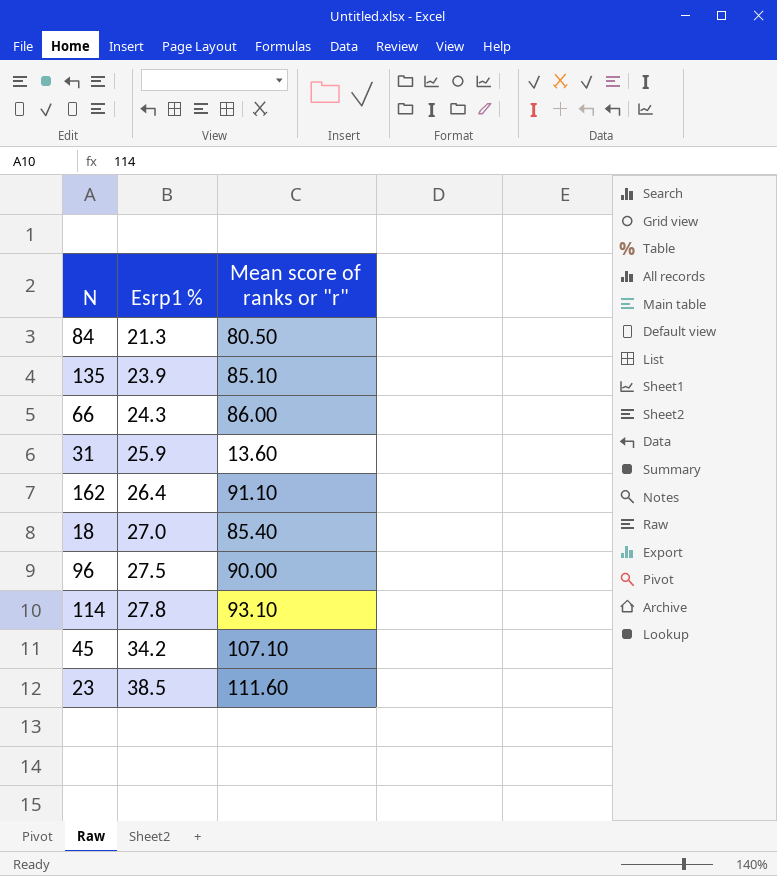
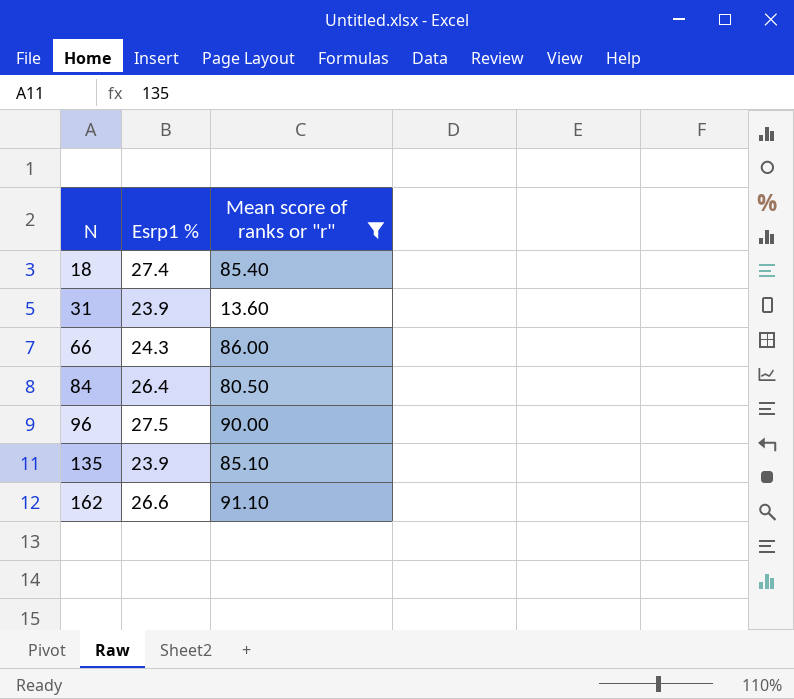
filter: none -> Mean score of ranks or "r" <= 91.10
row order: Esrp1 % ascending -> N ascending
18 | Esrp1 %: 27.0 -> 27.4
31 | Esrp1 %: 25.9 -> 23.9
84 | Esrp1 %: 21.3 -> 26.4
162 | Esrp1 %: 26.4 -> 26.6

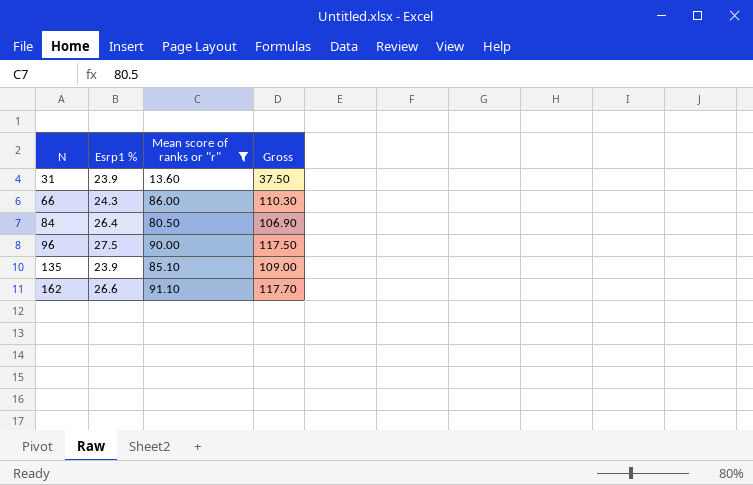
column Gross | formula: none -> [Esrp1 %] + [Mean score of ranks or "r"]
row 18: 27.4 | 85.40 -> none

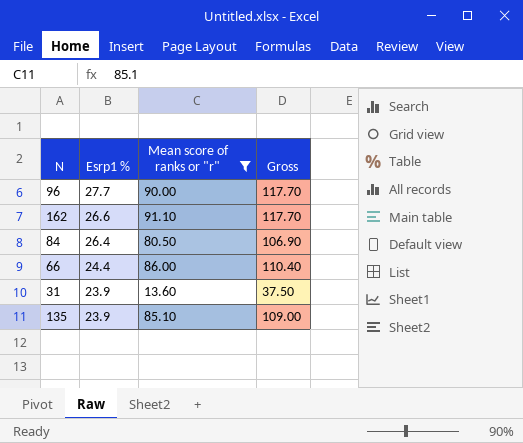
row order: N ascending -> Esrp1 % descending
96 | Esrp1 %: 27.5 -> 27.7
96 | Gross: 117.50 -> 117.70
66 | Esrp1 %: 24.3 -> 24.4
66 | Gross: 110.30 -> 110.40

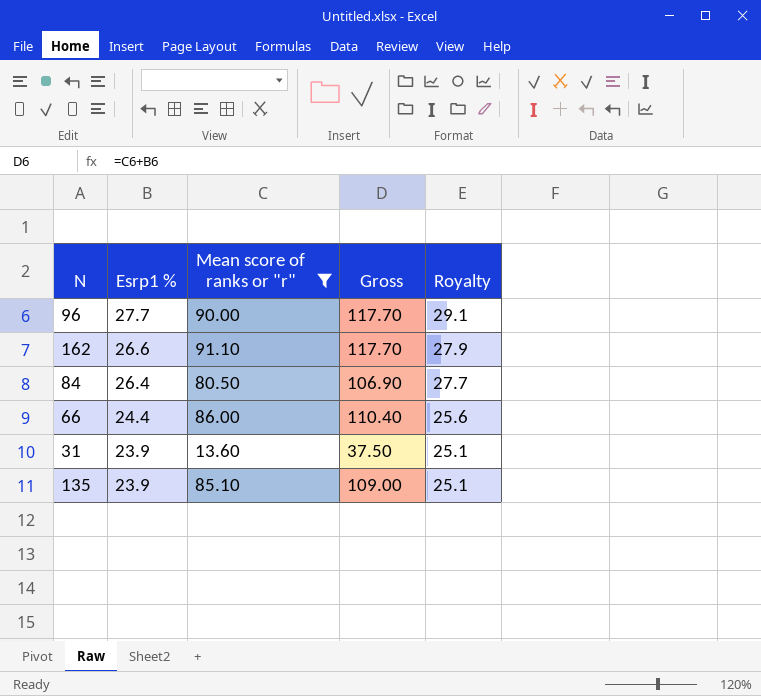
column Royalty | formula: none -> [Esrp1 %] * 1.05

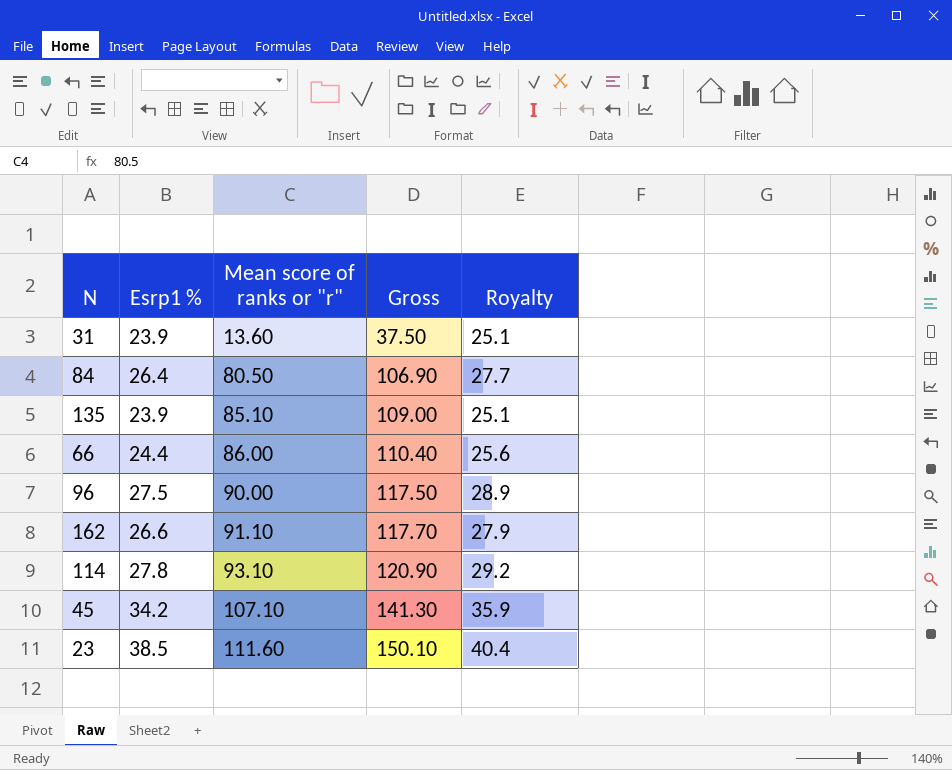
filter: Mean score of ranks or "r" <= 91.10 -> none
row order: Esrp1 % descending -> Mean score of ranks or "r" ascending
96 | Esrp1 %: 27.7 -> 27.5
96 | Gross: 117.70 -> 117.50
96 | Royalty: 29.1 -> 28.9

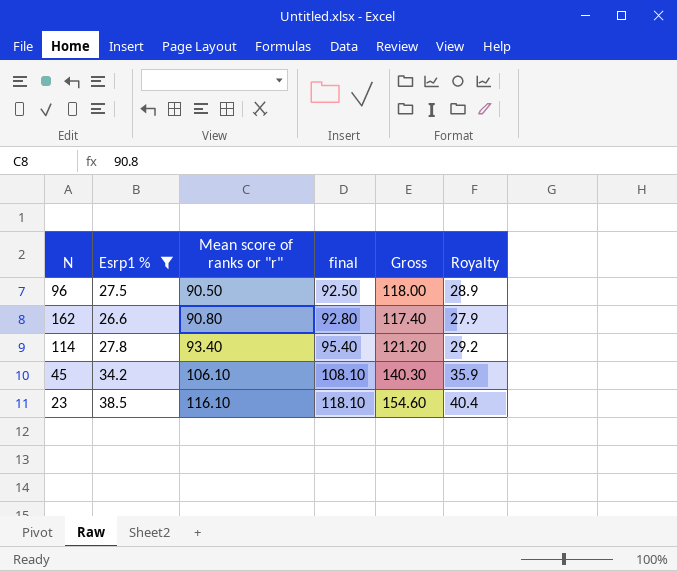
filter: none -> Esrp1 % >= 26.6
column final | formula: none -> [Mean score of ranks or "r"] + 2
96 | Mean score of ranks or "r": 90.00 -> 90.50
96 | Gross: 117.50 -> 118.00
162 | Mean score of ranks or "r": 91.10 -> 90.80
162 | Gross: 117.70 -> 117.40
114 | Mean score of ranks or "r": 93.10 -> 93.40
114 | Gross: 120.90 -> 121.20
45 | Mean score of ranks or "r": 107.10 -> 106.10
45 | Gross: 141.30 -> 140.30
23 | Mean score of ranks or "r": 111.60 -> 116.10
23 | Gross: 150.10 -> 154.60

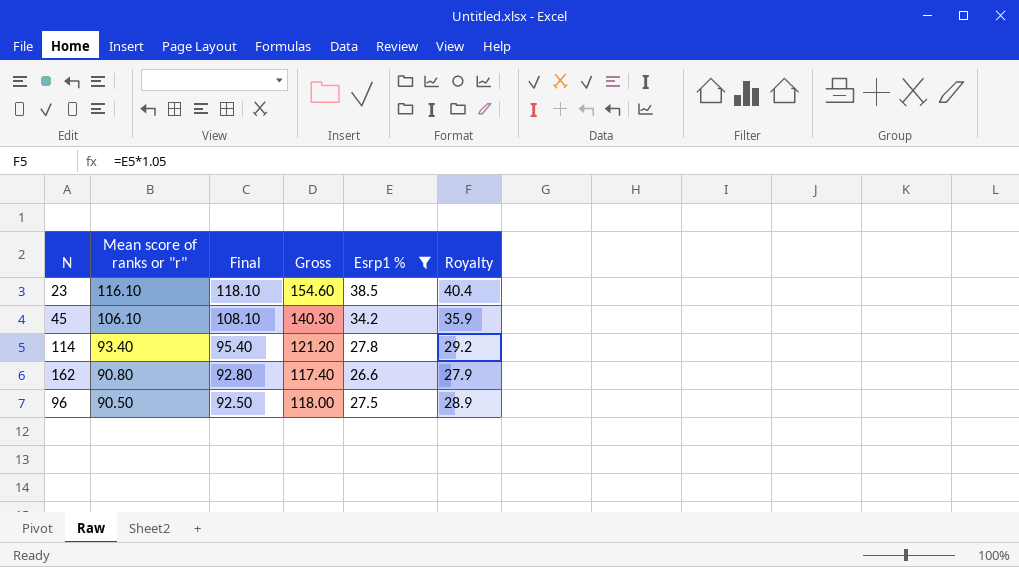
row order: Mean score of ranks or "r" ascending -> Mean score of ranks or "r" descending
column name: final -> Final
column Esrp1 % | position: 2 -> 5

